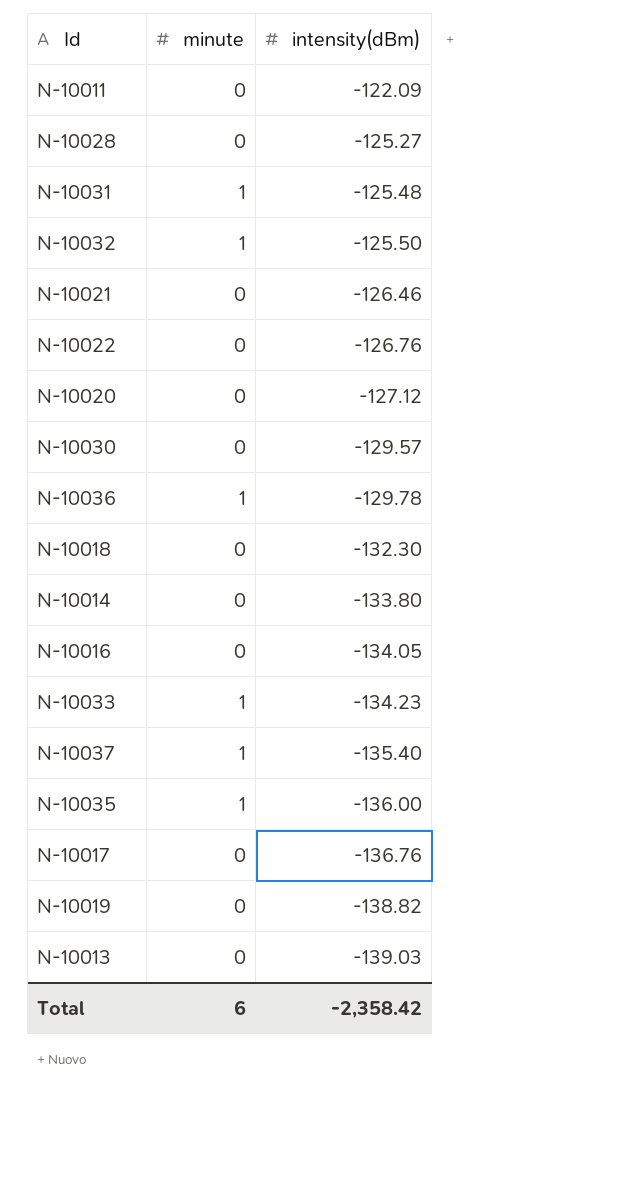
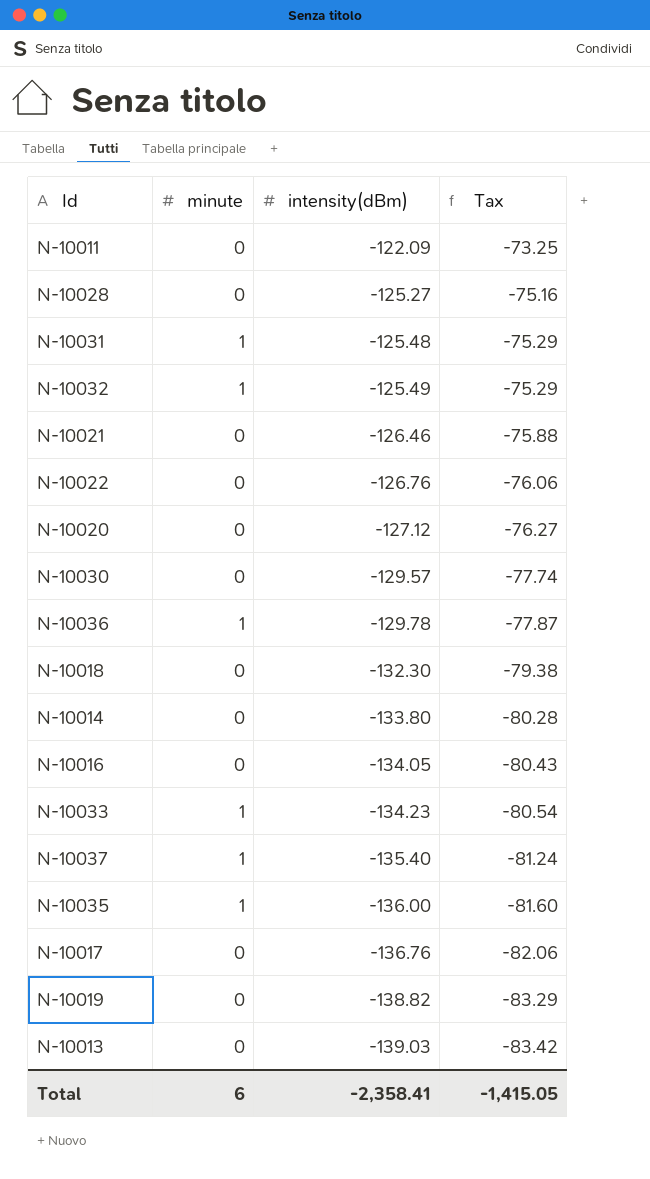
column Tax | formula: none -> [intensity(dBm)] * 0.6
N-10032 | intensity(dBm): -125.50 -> -125.49
Total | intensity(dBm): -2,358.42 -> -2,358.41

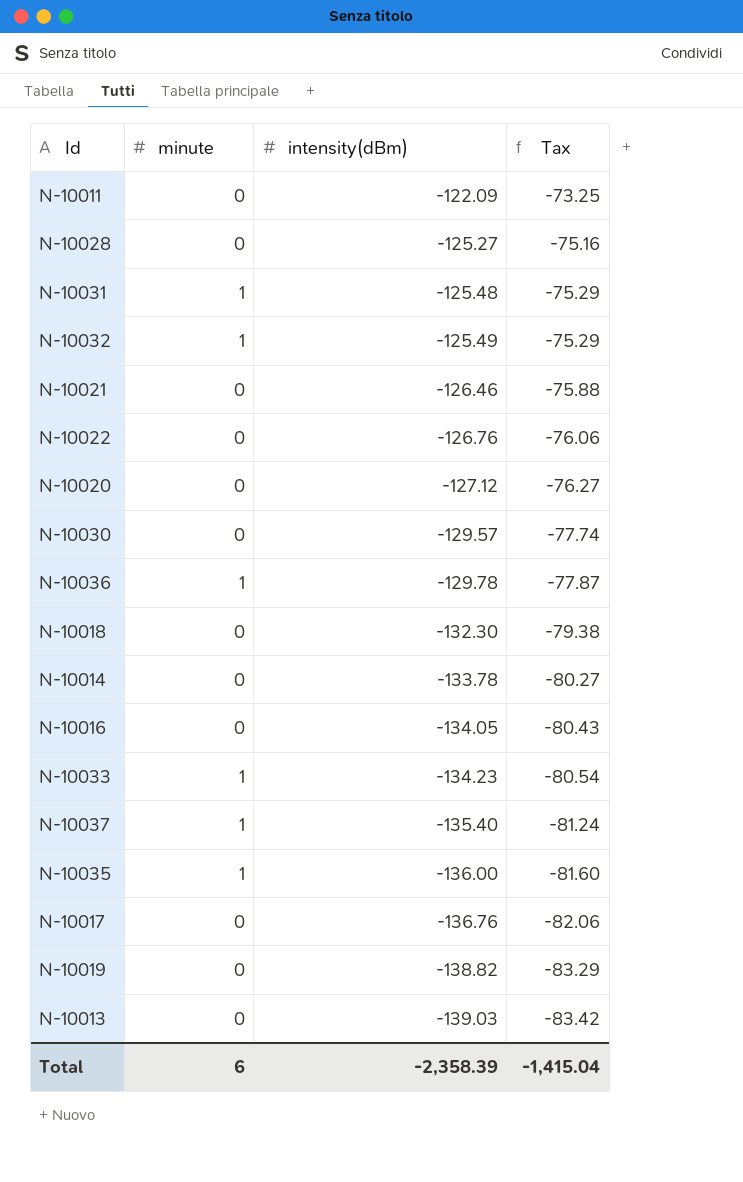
N-10014 | intensity(dBm): -133.80 -> -133.78
N-10014 | Tax: -80.28 -> -80.27
Total | intensity(dBm): -2,358.41 -> -2,358.39
Total | Tax: -1,415.05 -> -1,415.04

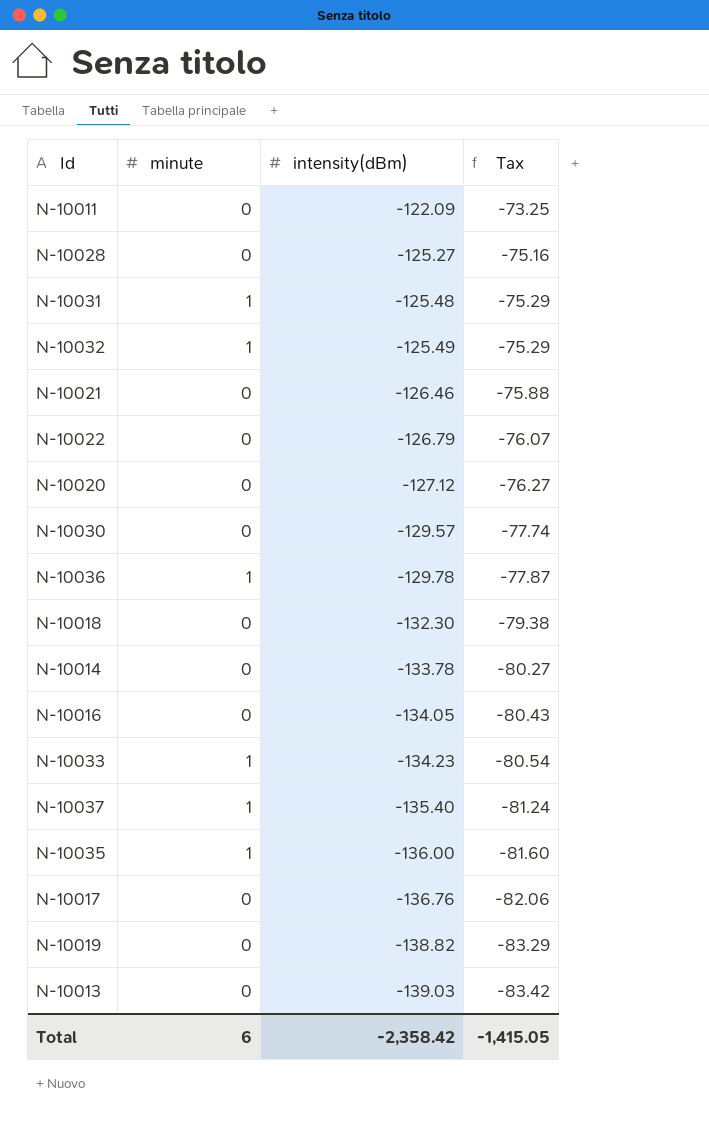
N-10022 | intensity(dBm): -126.76 -> -126.79
N-10022 | Tax: -76.06 -> -76.07
Total | intensity(dBm): -2,358.39 -> -2,358.42
Total | Tax: -1,415.04 -> -1,415.05

